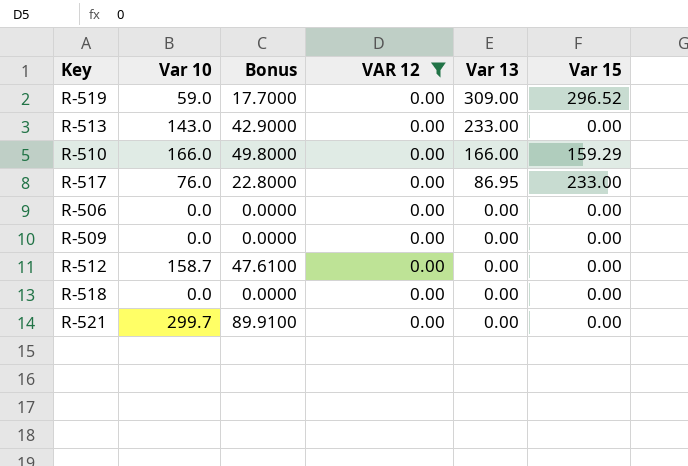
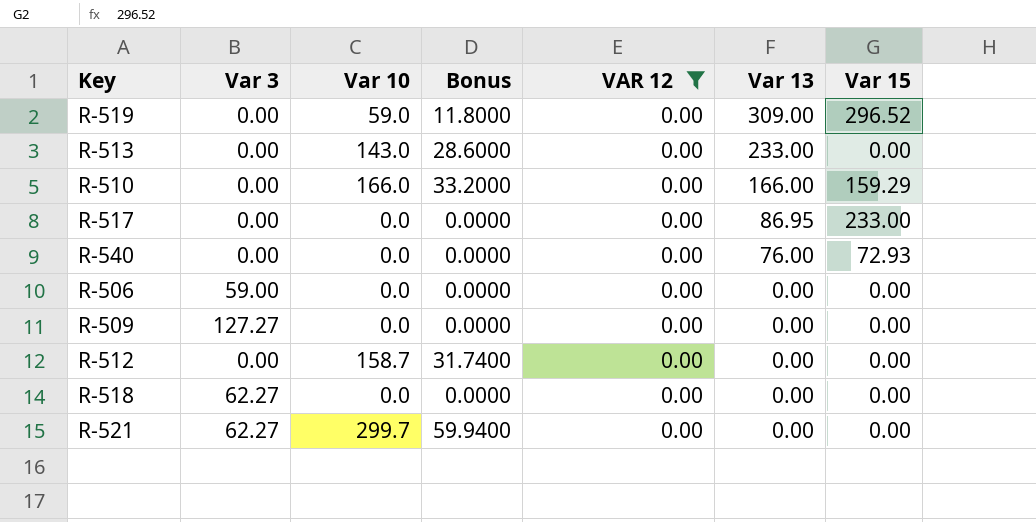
column Var 3 | position: none -> 2
column Bonus | formula: [Var 10] * 0.3 -> [Var 10] * 0.2
R-517 | Var 10: 76.0 -> 0.0
row R-540: none -> 0.00 | 0.0 | 0.0000 | 0.00 | 76.00 | 72.93

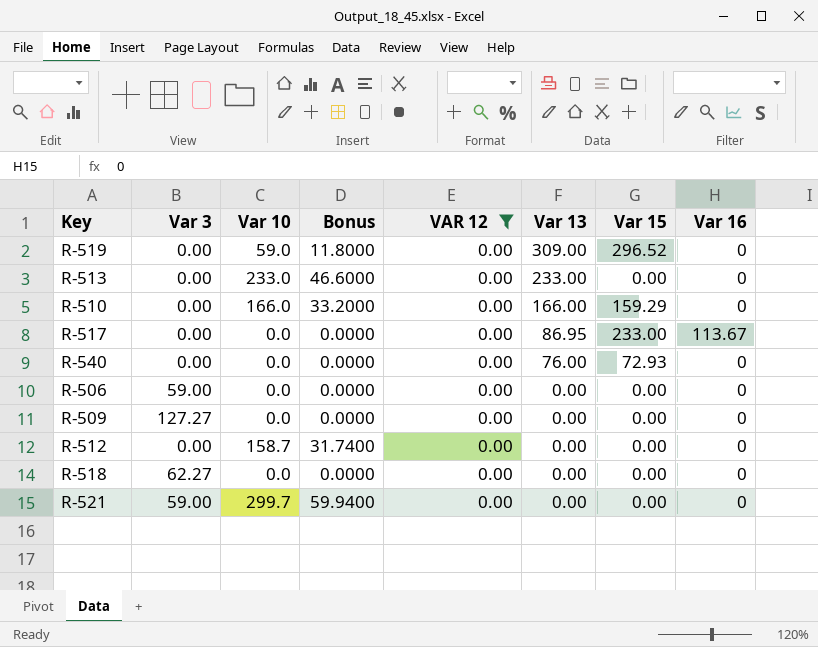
column Var 16 | position: none -> 8
R-513 | Var 10: 143.0 -> 233.0
R-513 | Bonus: 28.6000 -> 46.6000
R-521 | Var 3: 62.27 -> 59.00

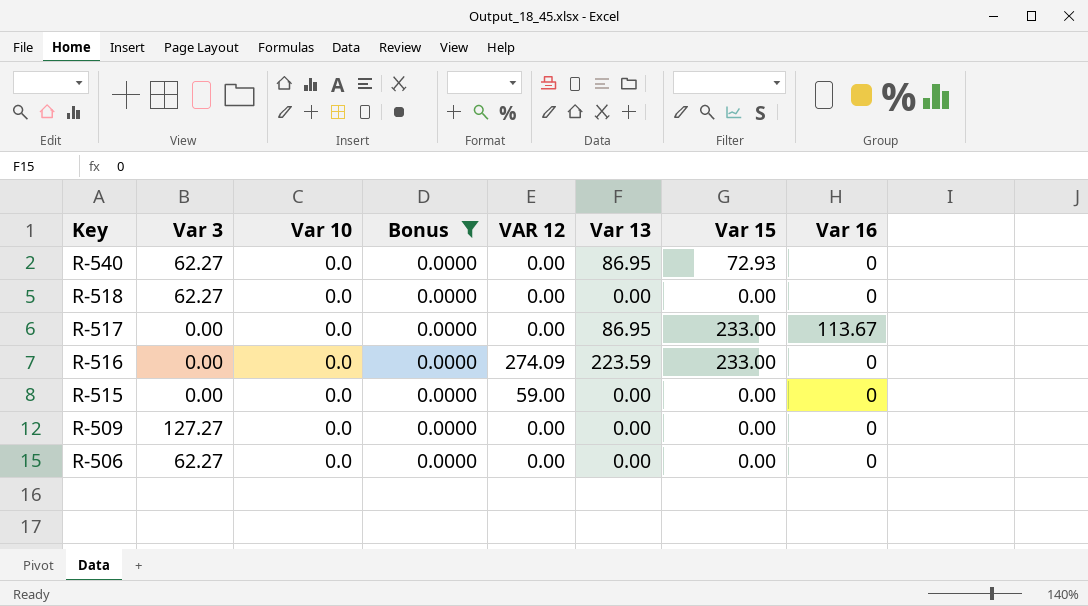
filter: VAR 12 = 0.00 -> Bonus = 0.0000
row order: Var 13 descending -> Key descending
R-540 | Var 3: 0.00 -> 62.27
R-540 | Var 13: 76.00 -> 86.95
R-506 | Var 3: 59.00 -> 62.27

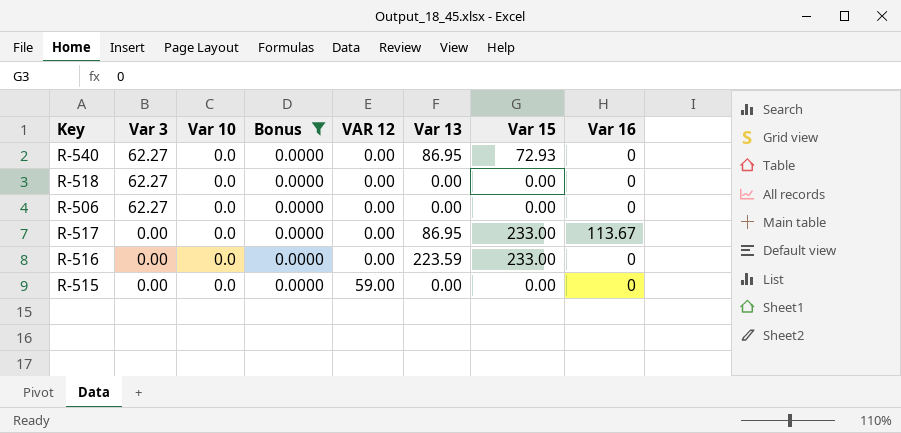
row order: Key descending -> Var 3 descending
row R-509: 127.27 | 0.0 | 0.0000 | 0.00 | 0.00 | 0.00 | 0 -> none
R-516 | VAR 12: 274.09 -> 0.00

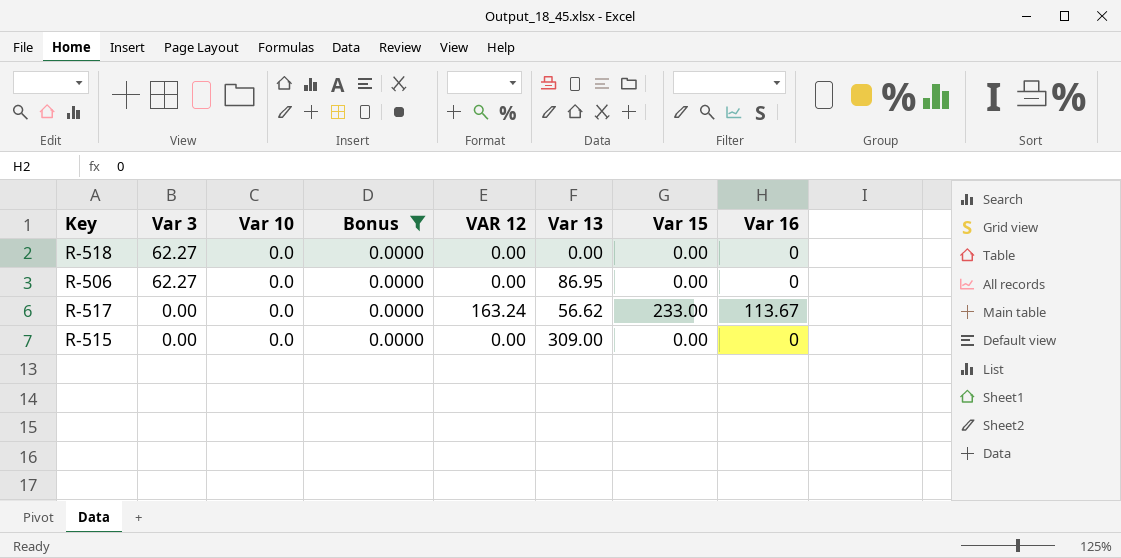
row R-540: 62.27 | 0.0 | 0.0000 | 0.00 | 86.95 | 72.93 | 0 -> none
row R-516: 0.00 | 0.0 | 0.0000 | 0.00 | 223.59 | 233.00 | 0 -> none
R-506 | Var 13: 0.00 -> 86.95
R-517 | VAR 12: 0.00 -> 163.24
R-517 | Var 13: 86.95 -> 56.62
R-515 | VAR 12: 59.00 -> 0.00
R-515 | Var 13: 0.00 -> 309.00

